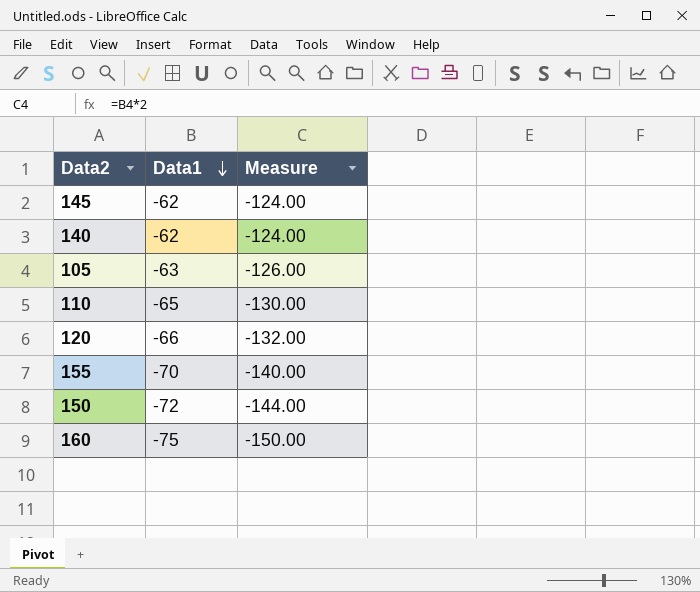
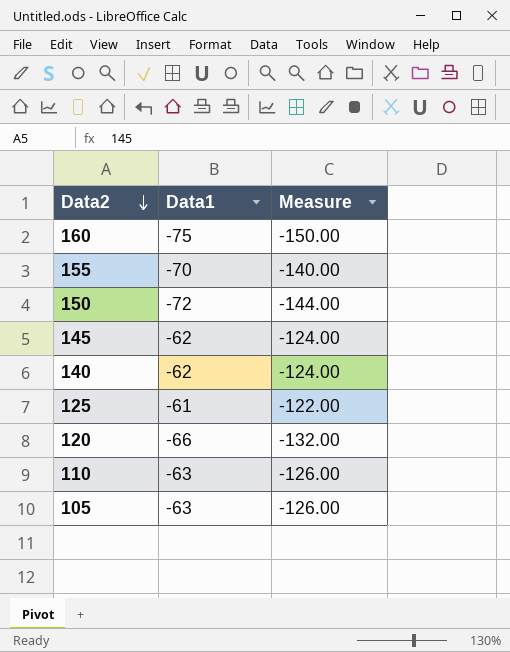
row order: Data1 descending -> Data2 descending
row 125: none -> -61 | -122.00
110 | Data1: -65 -> -63
110 | Measure: -130.00 -> -126.00

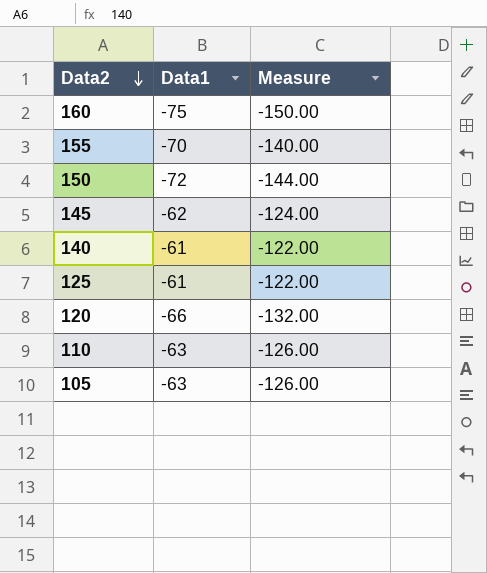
140 | Data1: -62 -> -61
140 | Measure: -124.00 -> -122.00

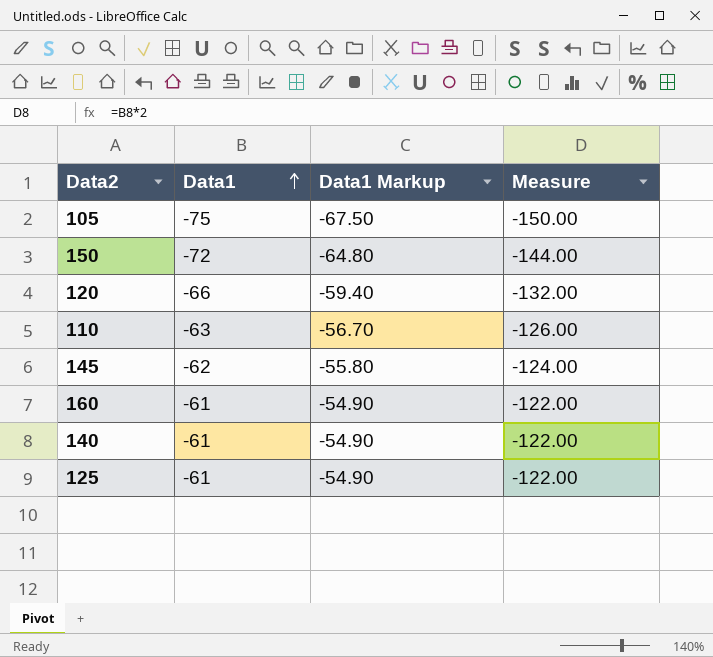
row order: Data2 descending -> Data1 ascending
column Data1 Markup | formula: none -> [Data1] * 0.9
row 155: -70 | -140.00 -> none
105 | Data1: -63 -> -75
105 | Measure: -126.00 -> -150.00
160 | Data1: -75 -> -61
160 | Measure: -150.00 -> -122.00

